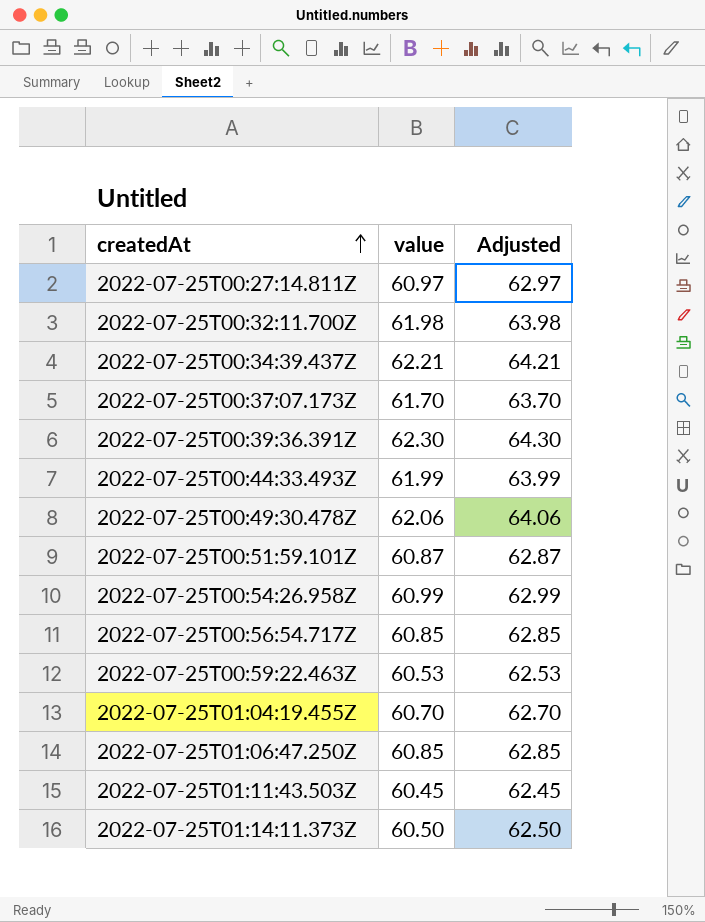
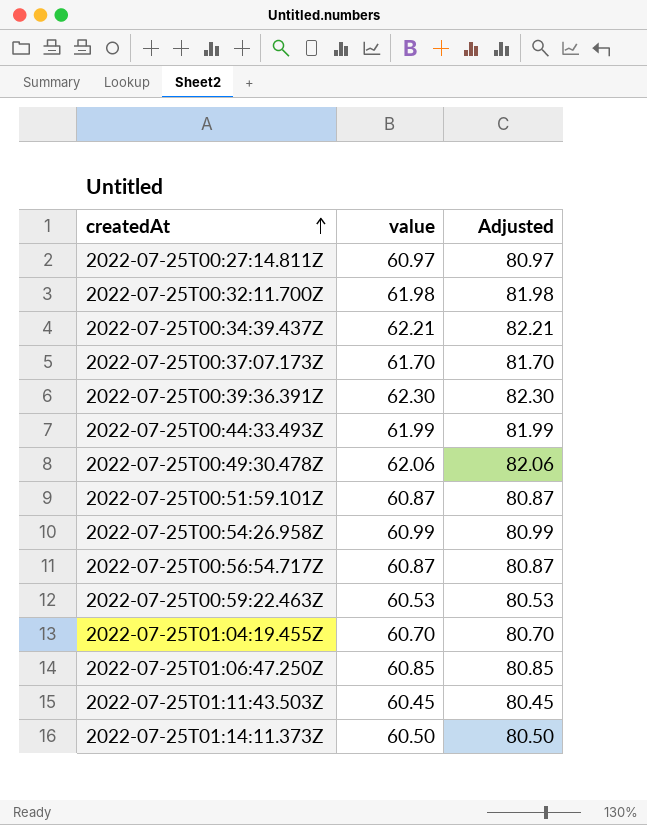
column Adjusted | formula: [value] + 2 -> [value] + 20
2022-07-25T00:56:54.717Z | value: 60.85 -> 60.87

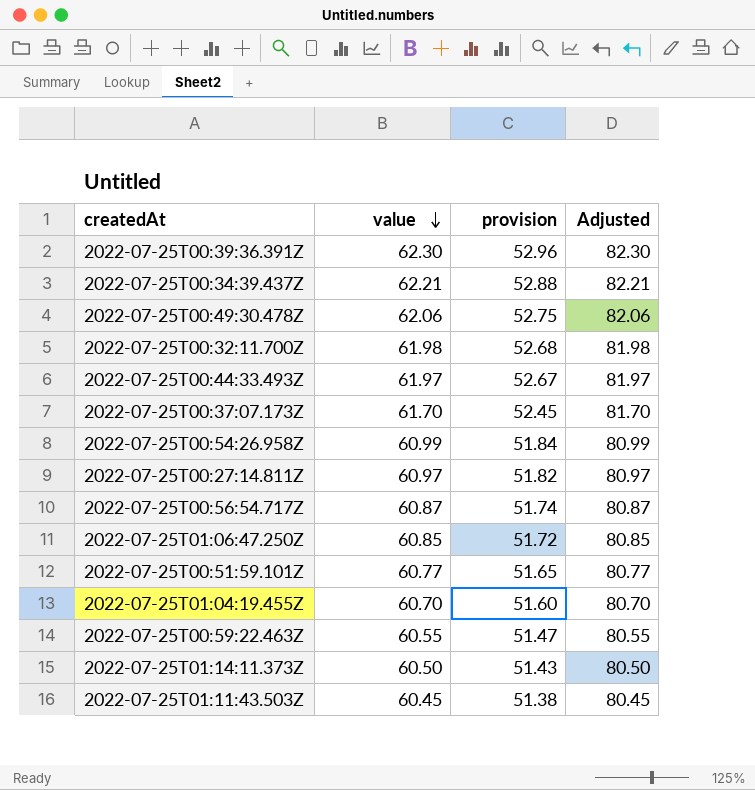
row order: createdAt ascending -> value descending
column provision | formula: none -> [value] * 0.85
2022-07-25T00:44:33.493Z | value: 61.99 -> 61.97
2022-07-25T00:44:33.493Z | Adjusted: 81.99 -> 81.97
2022-07-25T00:51:59.101Z | value: 60.87 -> 60.77
2022-07-25T00:51:59.101Z | Adjusted: 80.87 -> 80.77
2022-07-25T00:59:22.463Z | value: 60.53 -> 60.55
2022-07-25T00:59:22.463Z | Adjusted: 80.53 -> 80.55

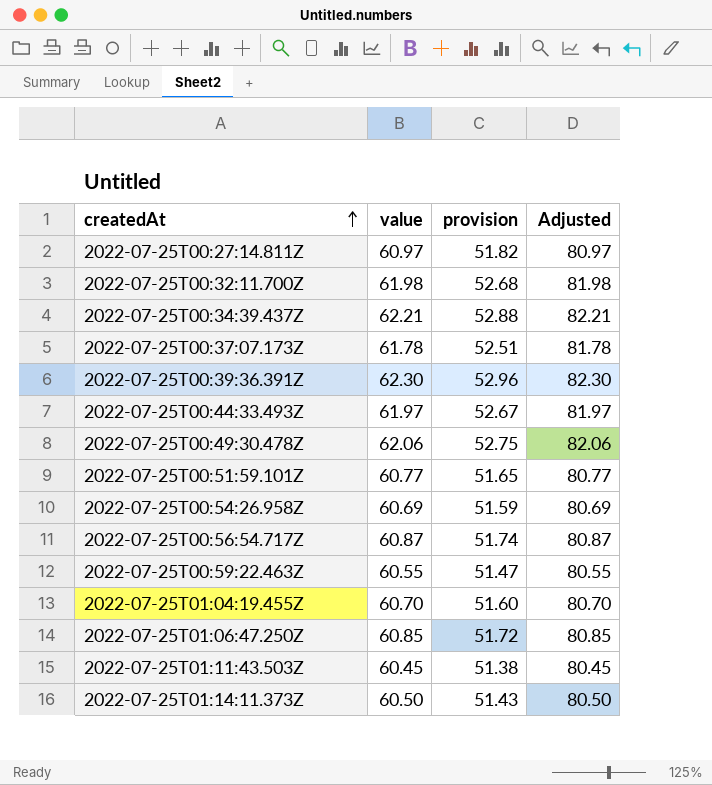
row order: value descending -> createdAt ascending
2022-07-25T00:37:07.173Z | value: 61.70 -> 61.78
2022-07-25T00:37:07.173Z | provision: 52.45 -> 52.51
2022-07-25T00:37:07.173Z | Adjusted: 81.70 -> 81.78
2022-07-25T00:54:26.958Z | value: 60.99 -> 60.69
2022-07-25T00:54:26.958Z | provision: 51.84 -> 51.59
2022-07-25T00:54:26.958Z | Adjusted: 80.99 -> 80.69

